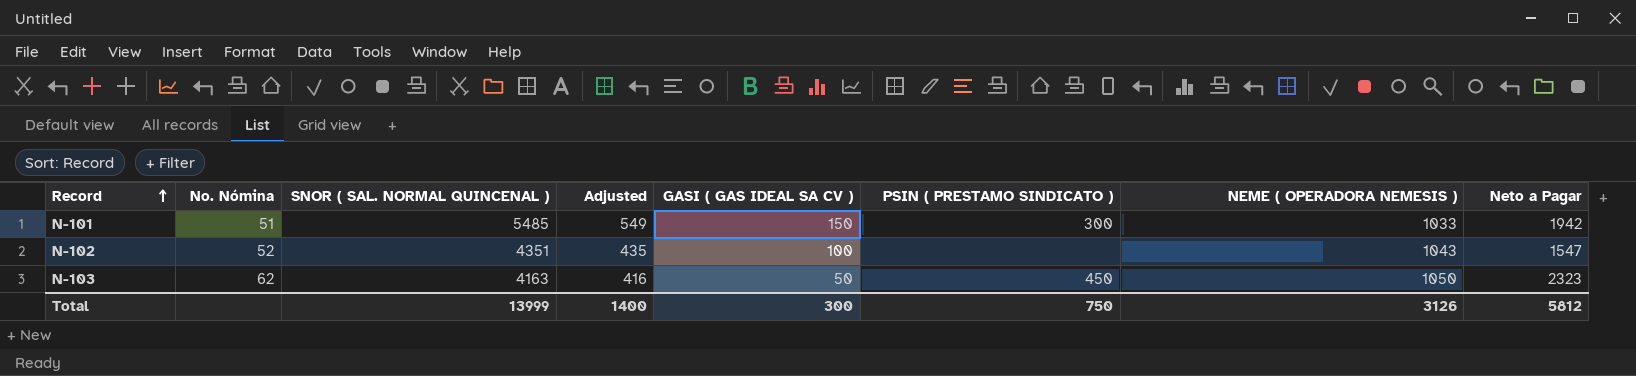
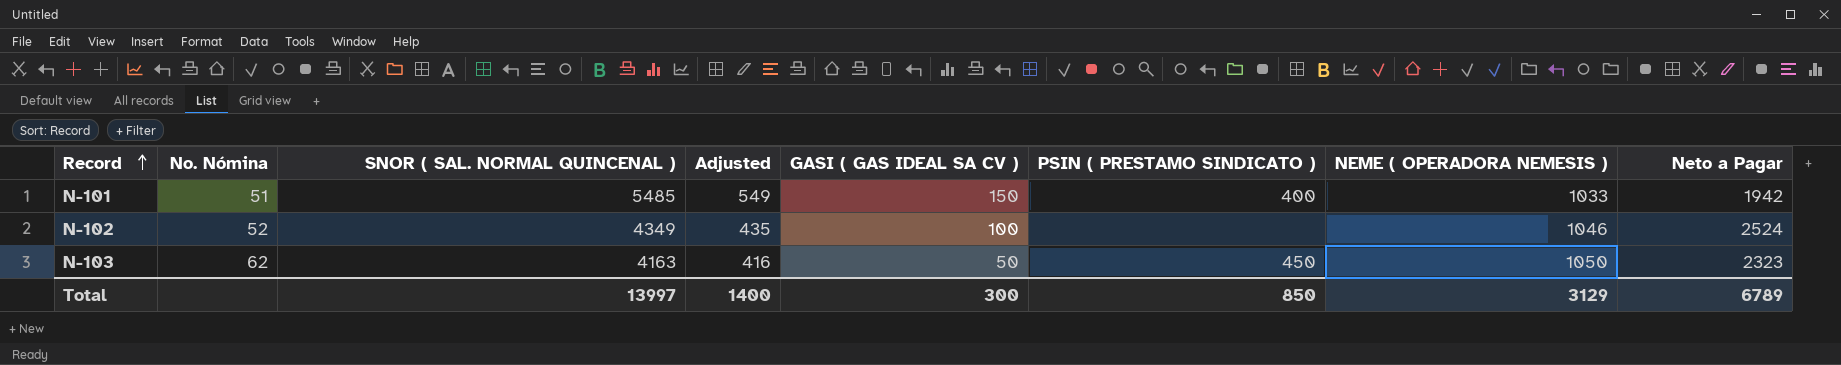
N-101 | PSIN ( PRESTAMO SINDICATO ): 300 -> 400
N-102 | SNOR ( SAL. NORMAL QUINCENAL ): 4351 -> 4349
N-102 | NEME ( OPERADORA NEMESIS ): 1043 -> 1046
N-102 | Neto a Pagar: 1547 -> 2524
Total | SNOR ( SAL. NORMAL QUINCENAL ): 13999 -> 13997
Total | PSIN ( PRESTAMO SINDICATO ): 750 -> 850
Total | NEME ( OPERADORA NEMESIS ): 3126 -> 3129
Total | Neto a Pagar: 5812 -> 6789

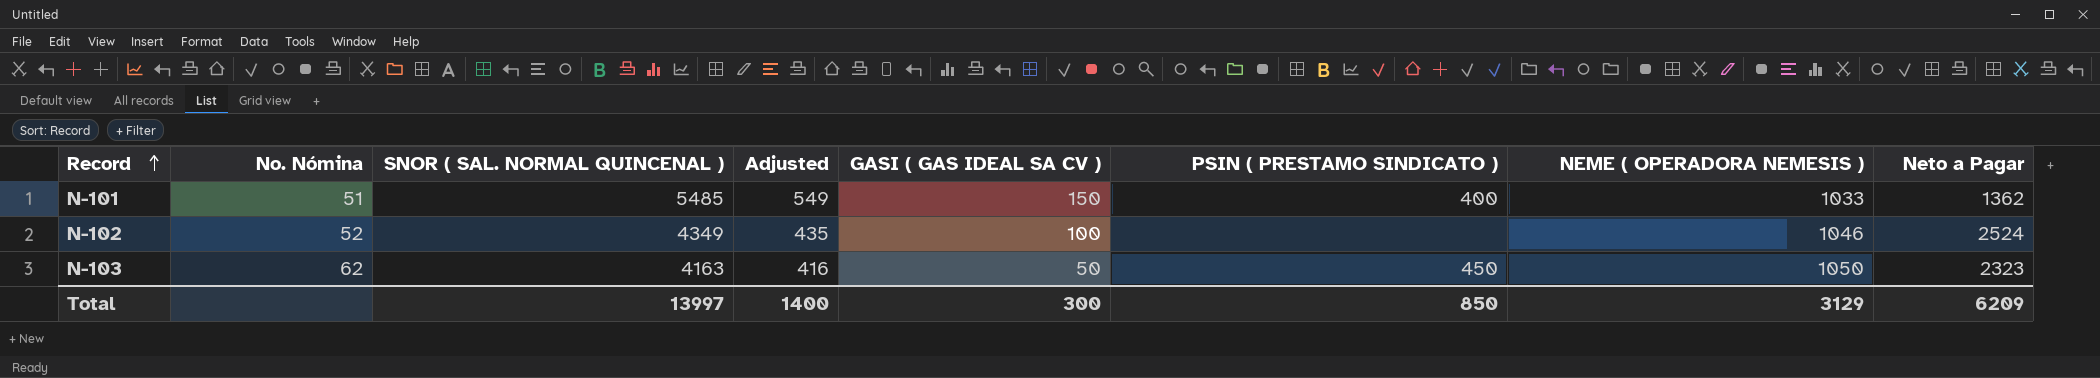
N-101 | Neto a Pagar: 1942 -> 1362
Total | Neto a Pagar: 6789 -> 6209

